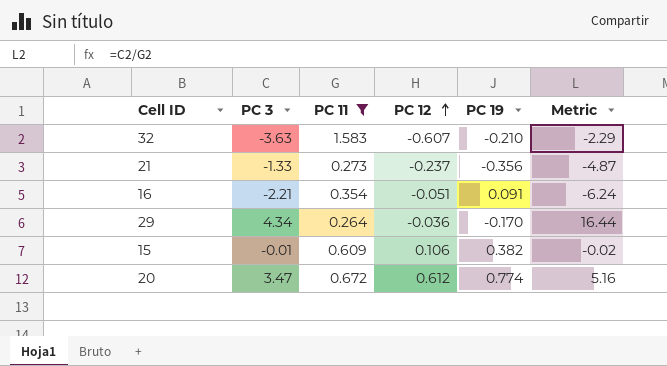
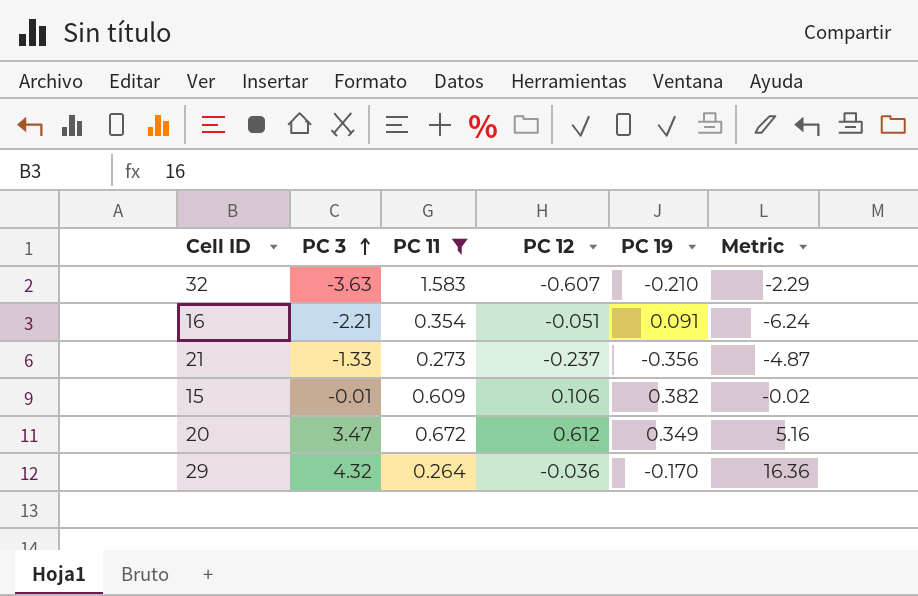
row order: PC 12 ascending -> PC 3 ascending
20 | PC 19: 0.774 -> 0.349
29 | PC 3: 4.34 -> 4.32
29 | Metric: 16.44 -> 16.36

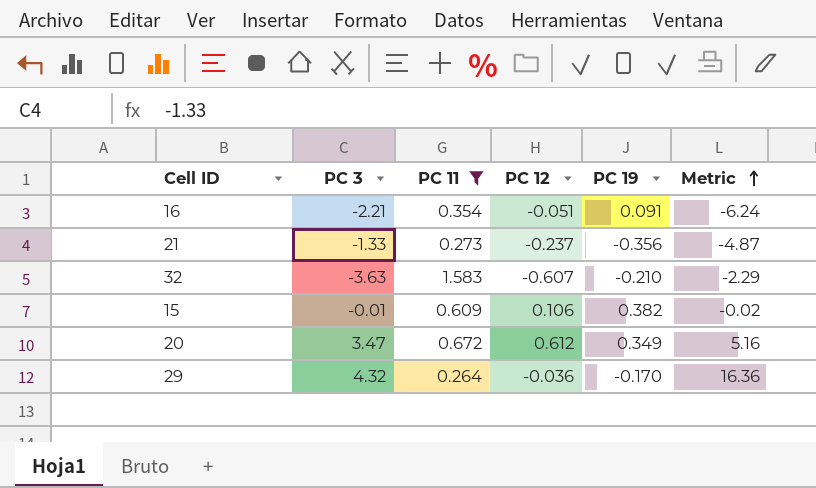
row order: PC 3 ascending -> Metric ascending

